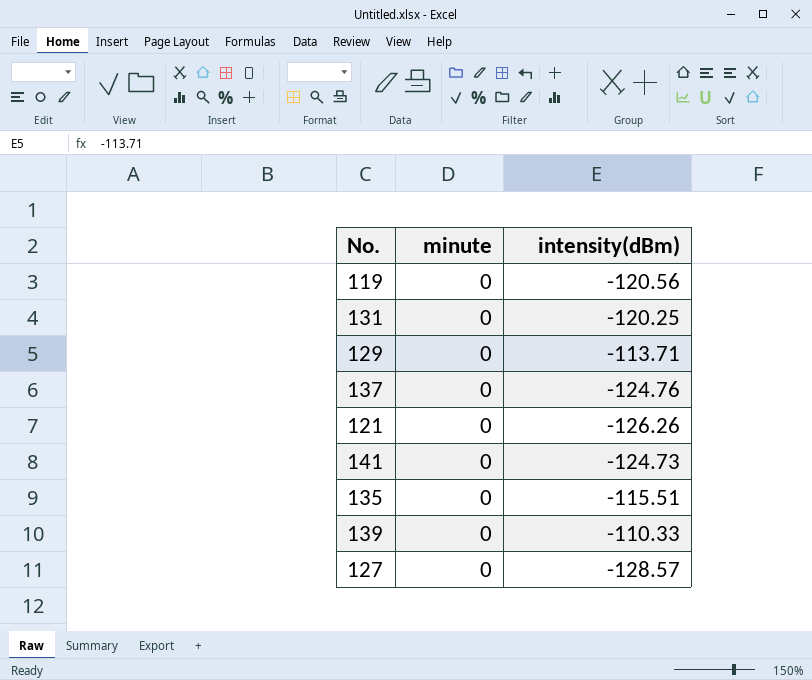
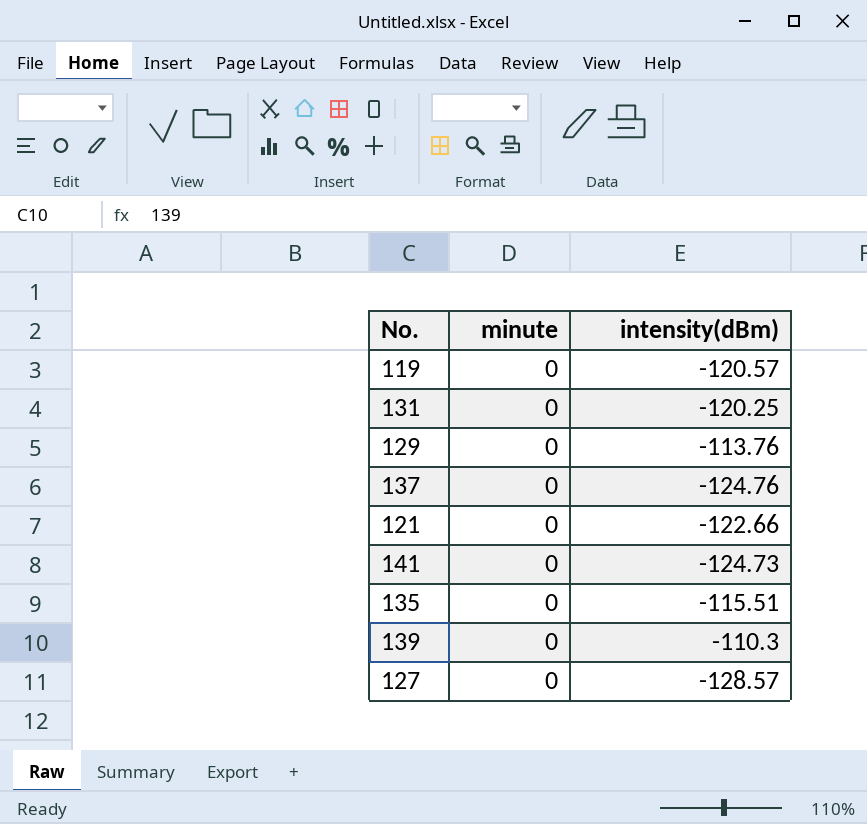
119 | intensity(dBm): -120.56 -> -120.57
129 | intensity(dBm): -113.71 -> -113.76
121 | intensity(dBm): -126.26 -> -122.66
139 | intensity(dBm): -110.33 -> -110.3

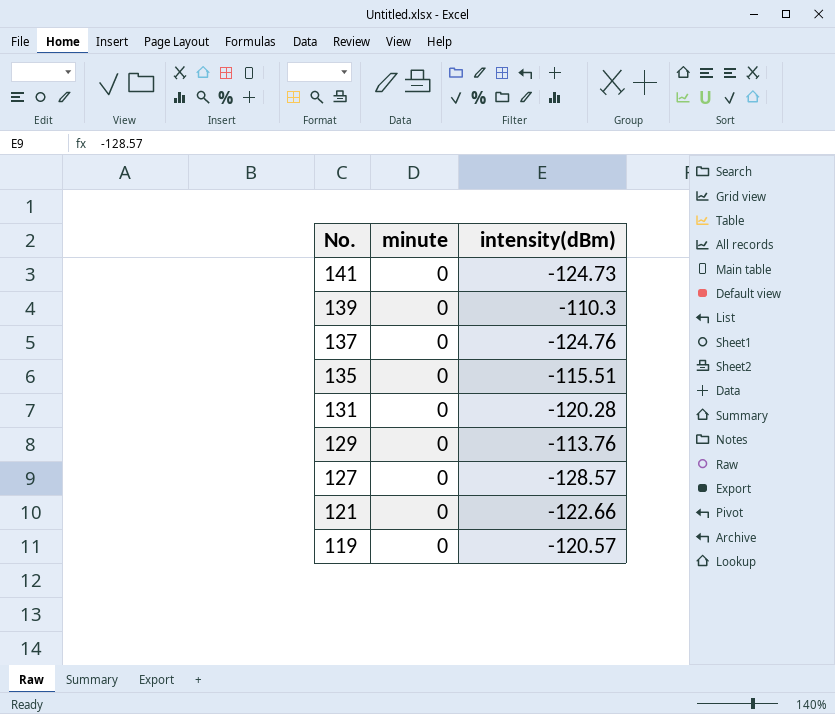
row order: none -> No. descending
131 | intensity(dBm): -120.25 -> -120.28

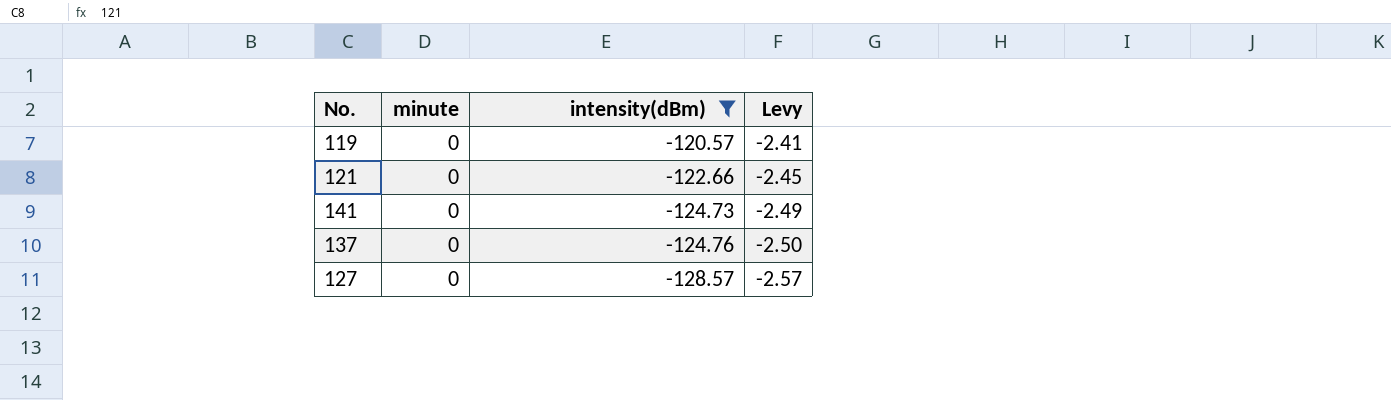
filter: none -> intensity(dBm) <= -120.57
row order: No. descending -> intensity(dBm) descending
column Levy | formula: none -> [intensity(dBm)] * 0.02

